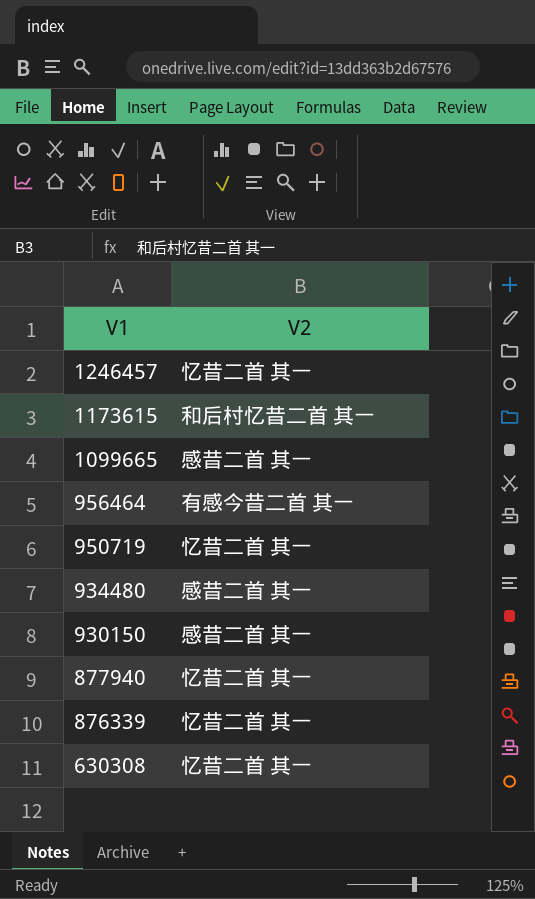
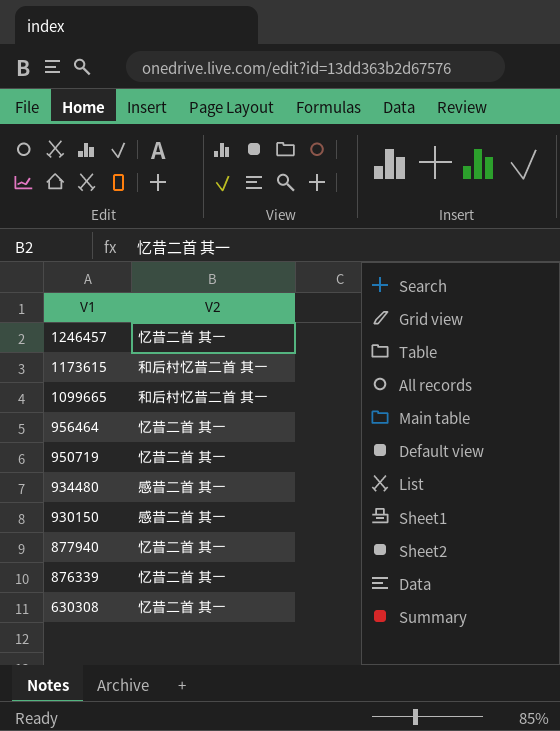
1099665 | V2: 感昔二首 其一 -> 和后村忆昔二首 其一
956464 | V2: 有感今昔二首 其一 -> 忆昔二首 其一

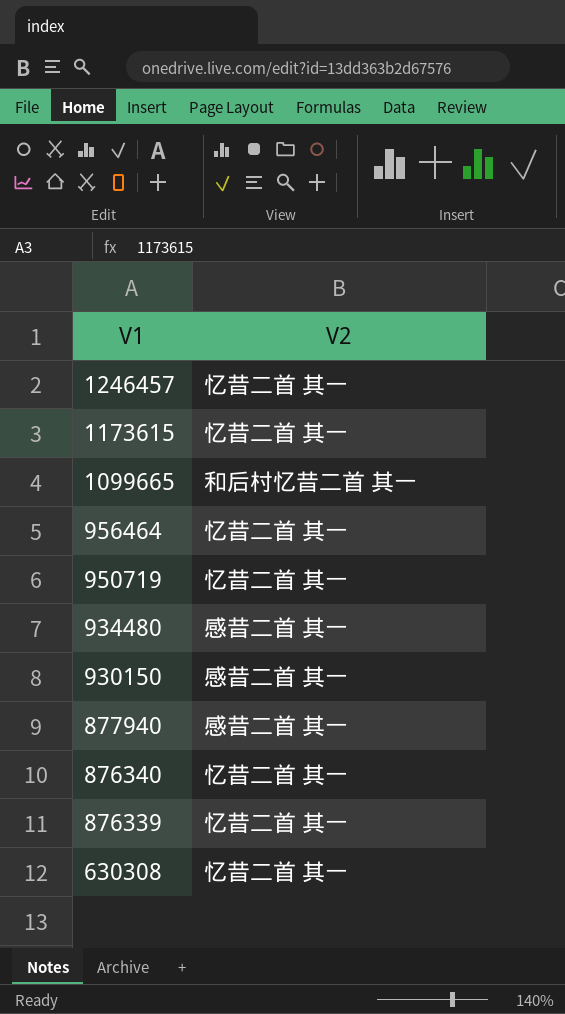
1173615 | V2: 和后村忆昔二首 其一 -> 忆昔二首 其一
877940 | V2: 忆昔二首 其一 -> 感昔二首 其一
row 876340: none -> 忆昔二首 其一

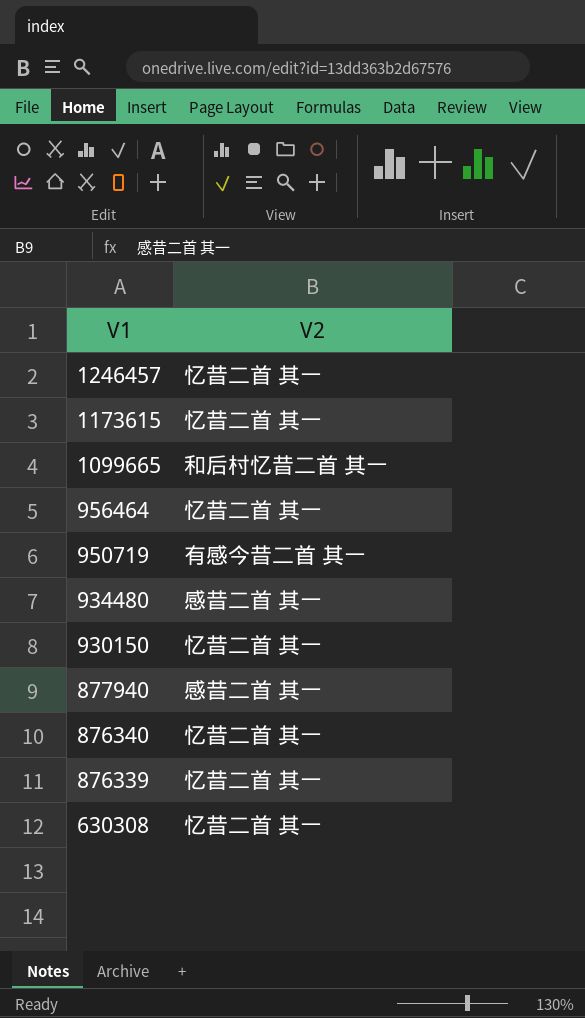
950719 | V2: 忆昔二首 其一 -> 有感今昔二首 其一
930150 | V2: 感昔二首 其一 -> 忆昔二首 其一

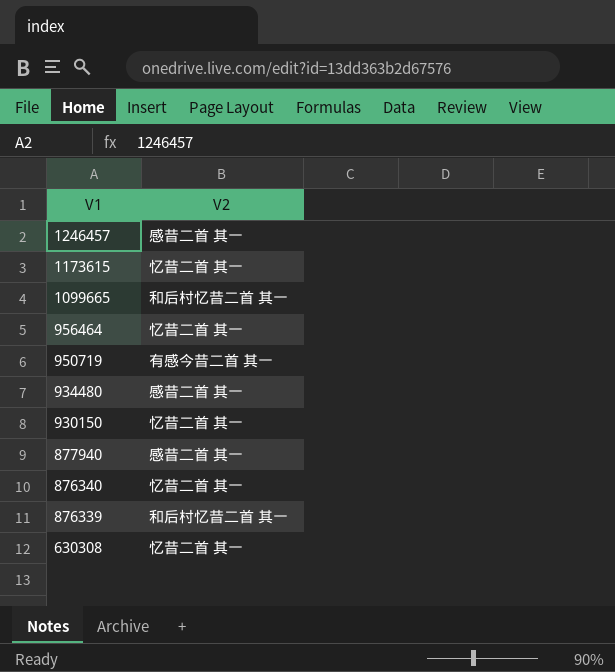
1246457 | V2: 忆昔二首 其一 -> 感昔二首 其一
876339 | V2: 忆昔二首 其一 -> 和后村忆昔二首 其一

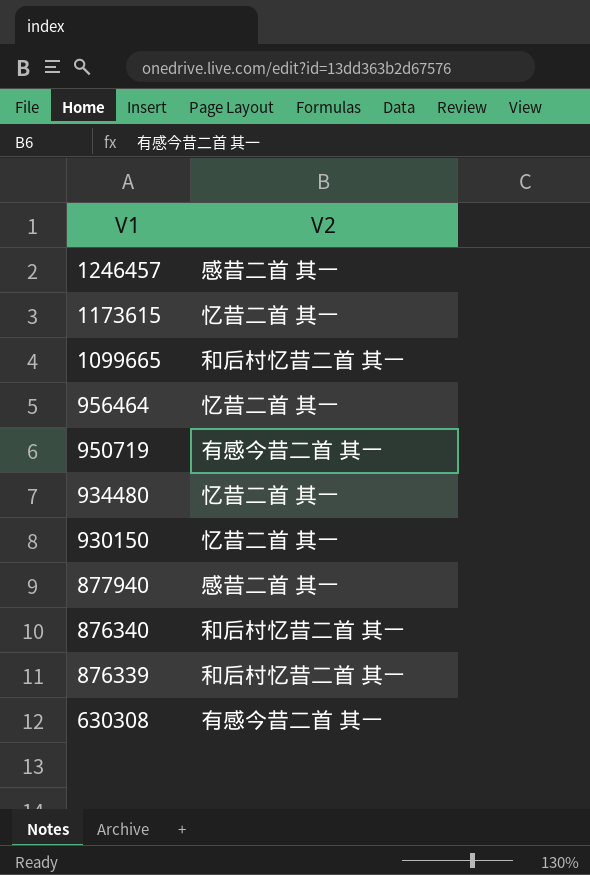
934480 | V2: 感昔二首 其一 -> 忆昔二首 其一
876340 | V2: 忆昔二首 其一 -> 和后村忆昔二首 其一
630308 | V2: 忆昔二首 其一 -> 有感今昔二首 其一

